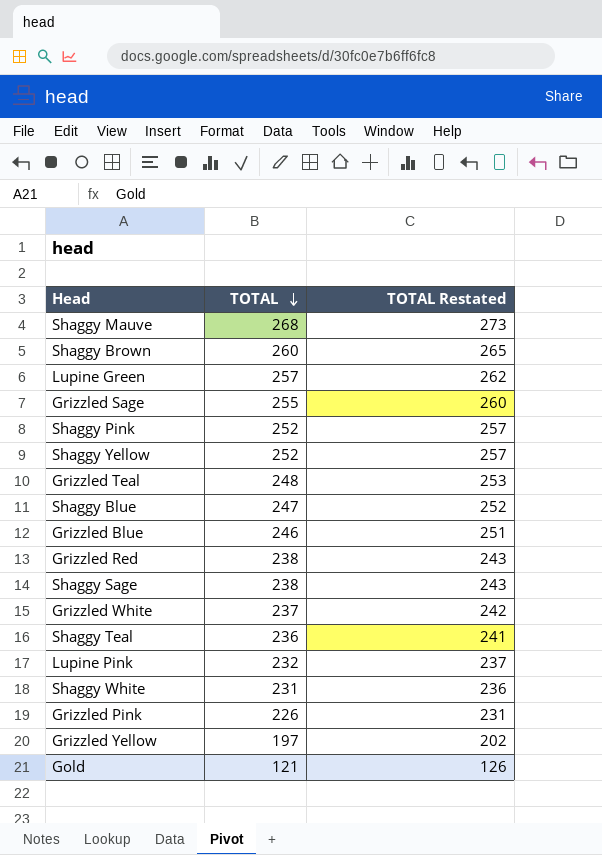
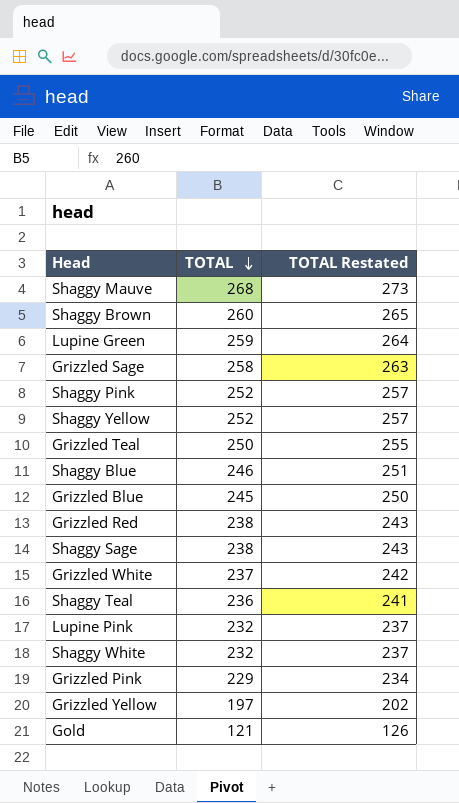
Lupine Green | TOTAL: 257 -> 259
Lupine Green | TOTAL Restated: 262 -> 264
Grizzled Sage | TOTAL: 255 -> 258
Grizzled Sage | TOTAL Restated: 260 -> 263
Grizzled Teal | TOTAL: 248 -> 250
Grizzled Teal | TOTAL Restated: 253 -> 255
Shaggy Blue | TOTAL: 247 -> 246
Shaggy Blue | TOTAL Restated: 252 -> 251
Grizzled Blue | TOTAL: 246 -> 245
Grizzled Blue | TOTAL Restated: 251 -> 250
Shaggy White | TOTAL: 231 -> 232
Shaggy White | TOTAL Restated: 236 -> 237
Grizzled Pink | TOTAL: 226 -> 229
Grizzled Pink | TOTAL Restated: 231 -> 234

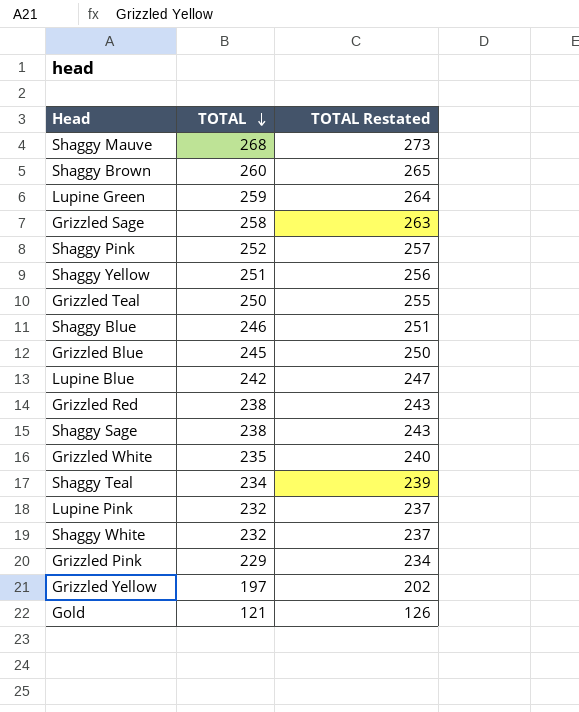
Shaggy Yellow | TOTAL: 252 -> 251
Shaggy Yellow | TOTAL Restated: 257 -> 256
row Lupine Blue: none -> 242 | 247
Grizzled White | TOTAL: 237 -> 235
Grizzled White | TOTAL Restated: 242 -> 240
Shaggy Teal | TOTAL: 236 -> 234
Shaggy Teal | TOTAL Restated: 241 -> 239

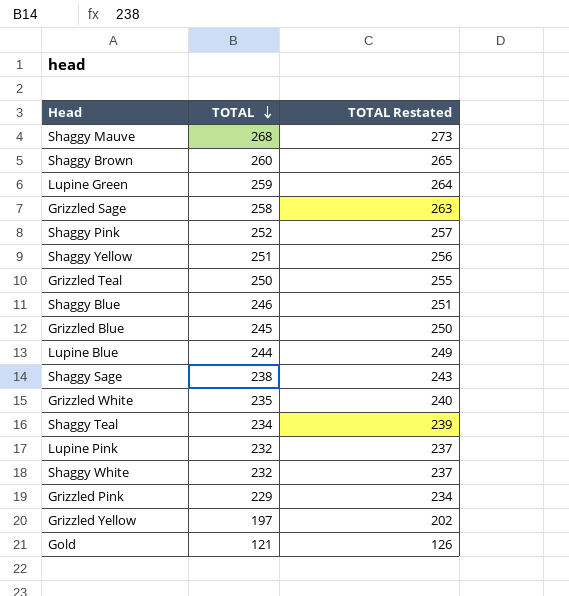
row Grizzled Red: 238 | 243 -> none
Lupine Blue | TOTAL: 242 -> 244
Lupine Blue | TOTAL Restated: 247 -> 249

